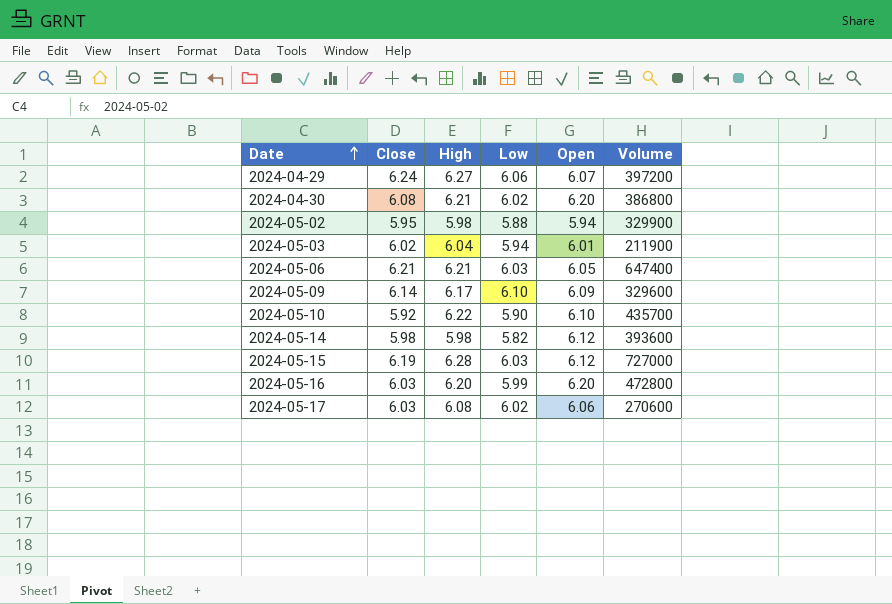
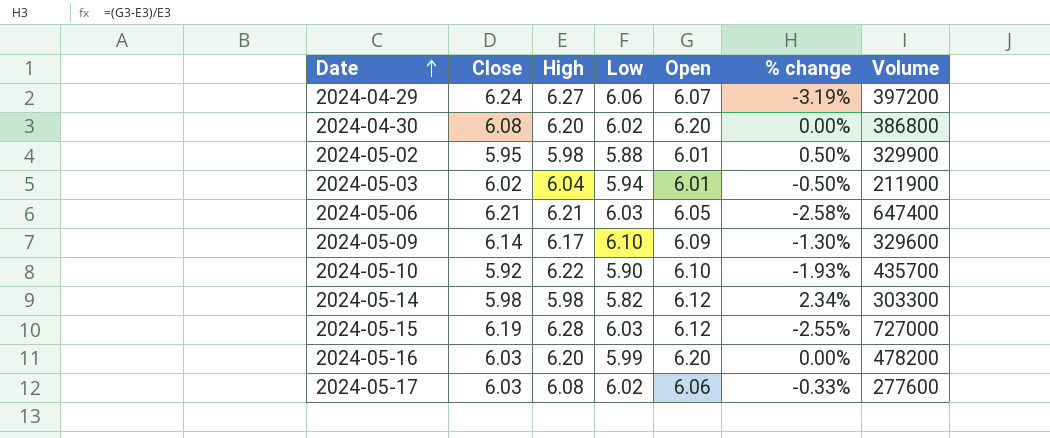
column % change | formula: none -> ([Open] - [High]) / [High]
2024-04-30 | High: 6.21 -> 6.20
2024-05-02 | Open: 5.94 -> 6.01
2024-05-14 | Volume: 393600 -> 303300
2024-05-16 | Volume: 472800 -> 478200
2024-05-17 | Volume: 270600 -> 277600

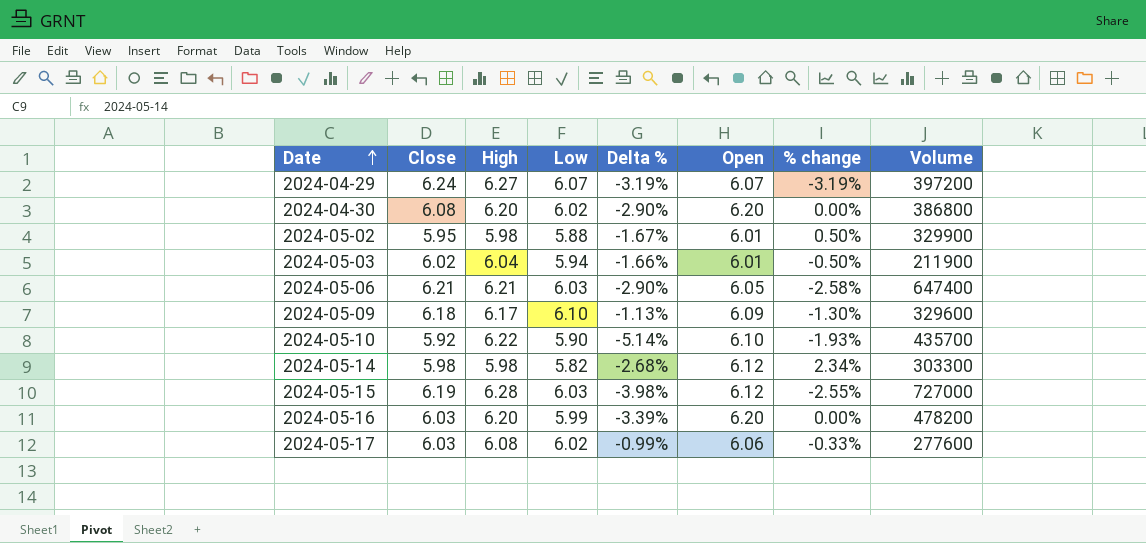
column Delta % | formula: none -> ([Low] - [High]) / [High]
2024-04-29 | Low: 6.06 -> 6.07
2024-05-09 | Close: 6.14 -> 6.18

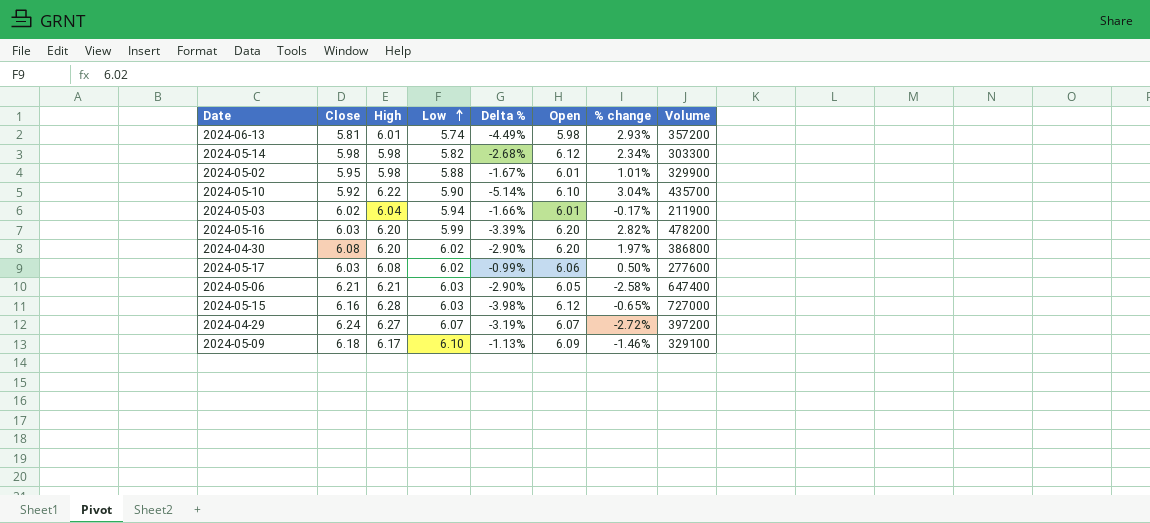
row order: Date ascending -> Low ascending
column % change | formula: ([Open] - [High]) / [High] -> ([Open] - [Close]) / [Close]
row 2024-06-13: none -> 5.81 | 6.01 | 5.74 | -4.49% | 5.98 | 2.93% | 357200
2024-05-15 | Close: 6.19 -> 6.16
2024-05-09 | Volume: 329600 -> 329100

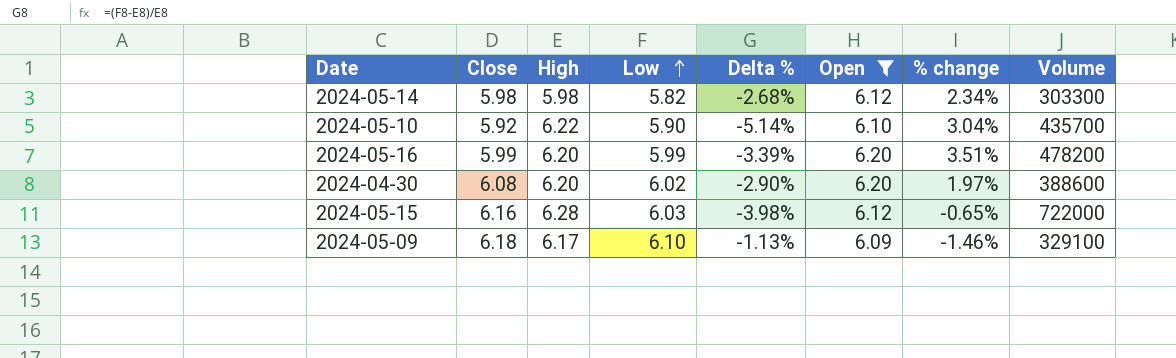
filter: none -> Open >= 6.09
2024-05-16 | Close: 6.03 -> 5.99
2024-05-16 | % change: 2.82% -> 3.51%
2024-04-30 | Volume: 386800 -> 388600
2024-05-15 | Volume: 727000 -> 722000

